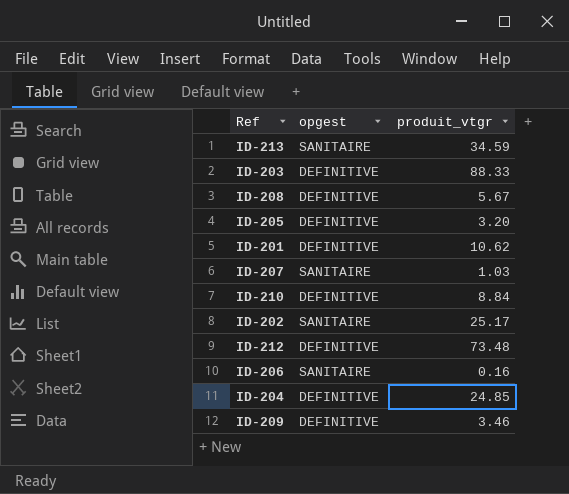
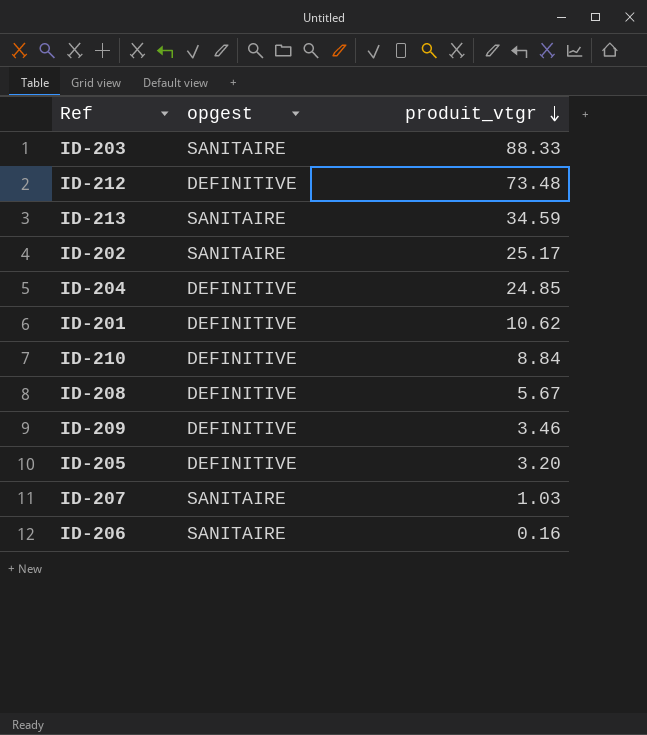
row order: none -> produit_vtgr descending
ID-203 | opgest: DEFINITIVE -> SANITAIRE

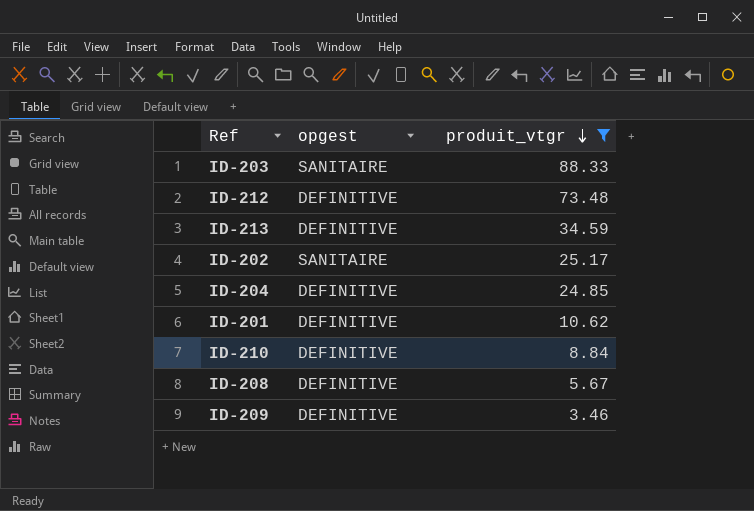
filter: none -> produit_vtgr >= 3.46
ID-213 | opgest: SANITAIRE -> DEFINITIVE

